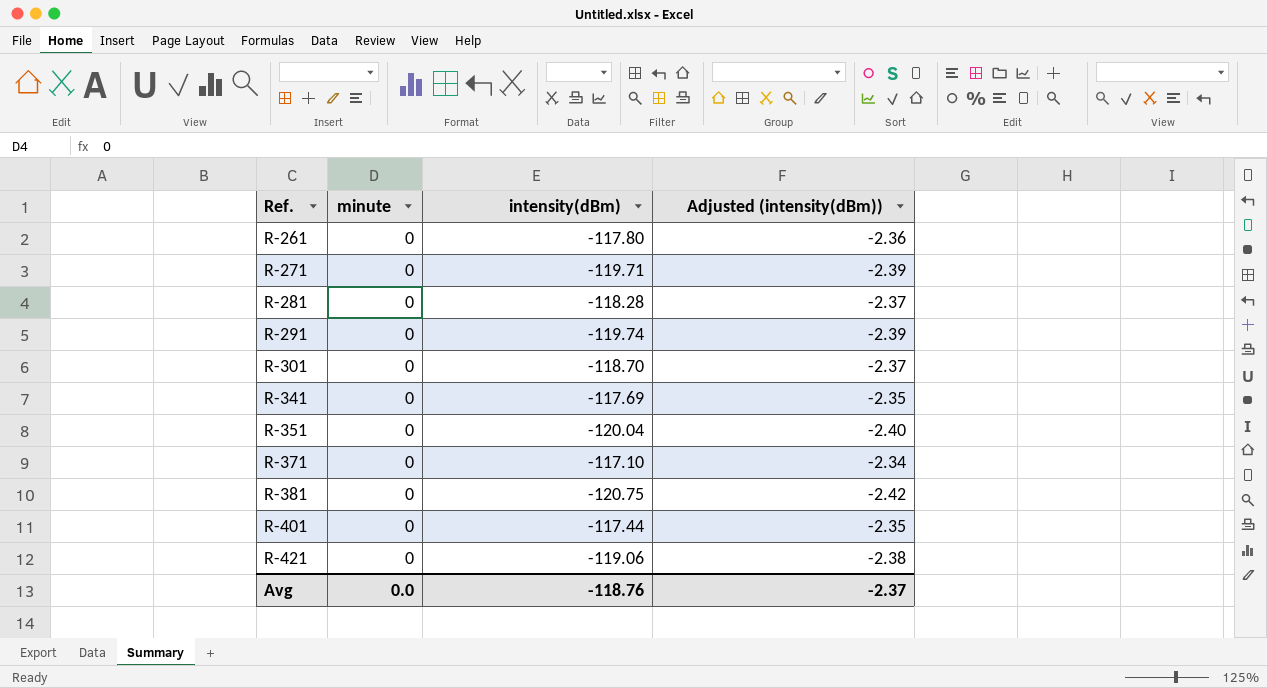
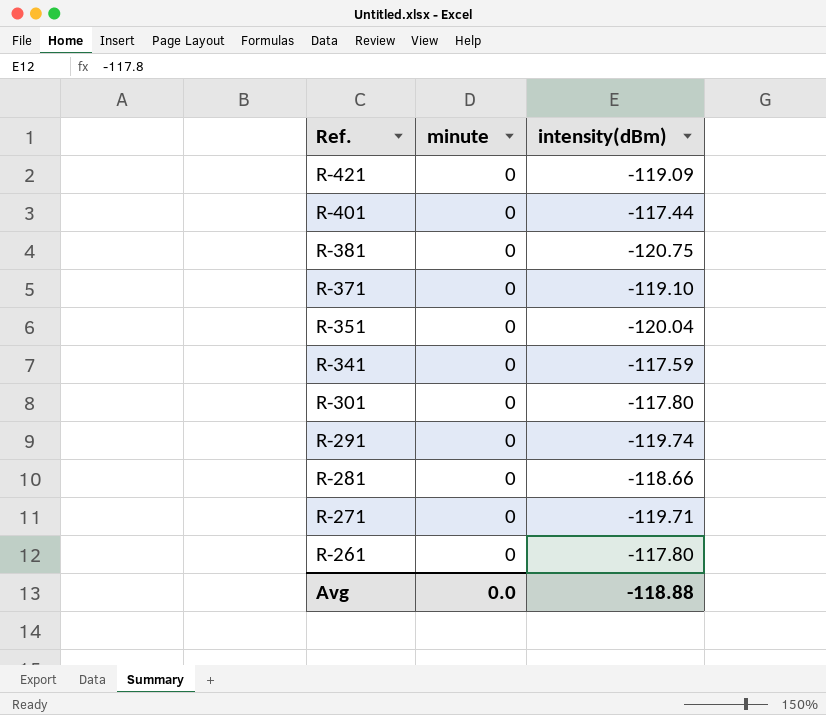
row order: Ref. ascending -> Ref. descending
column Adjusted (intensity(dBm)) | formula: [intensity(dBm)] * 0.02 -> none
R-421 | intensity(dBm): -119.06 -> -119.09
R-371 | intensity(dBm): -117.10 -> -119.10
R-341 | intensity(dBm): -117.69 -> -117.59
R-301 | intensity(dBm): -118.70 -> -117.80
R-281 | intensity(dBm): -118.28 -> -118.66
Avg | intensity(dBm): -118.76 -> -118.88

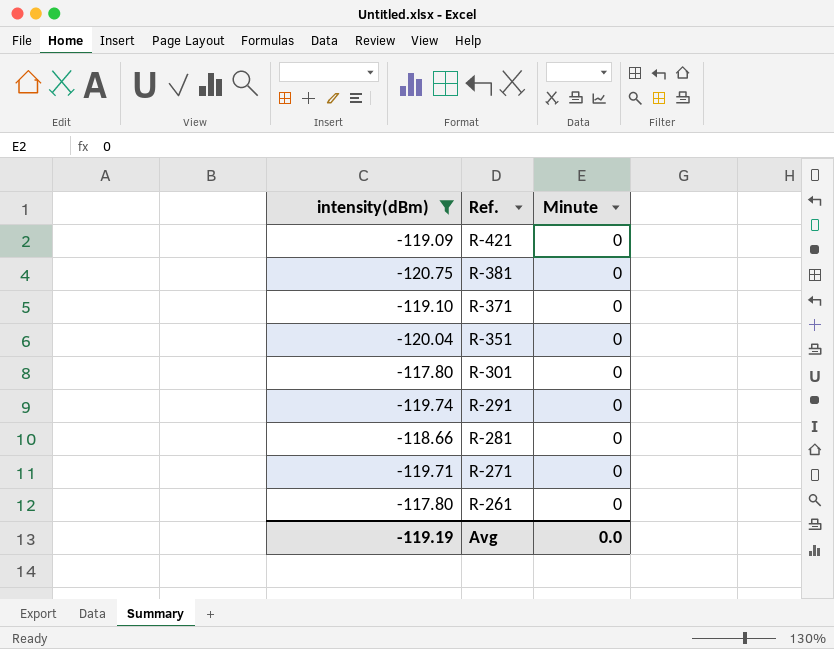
filter: none -> intensity(dBm) <= -117.80
column intensity(dBm) | position: 3 -> 1
column name: minute -> Minute
Avg | intensity(dBm): -118.88 -> -119.19

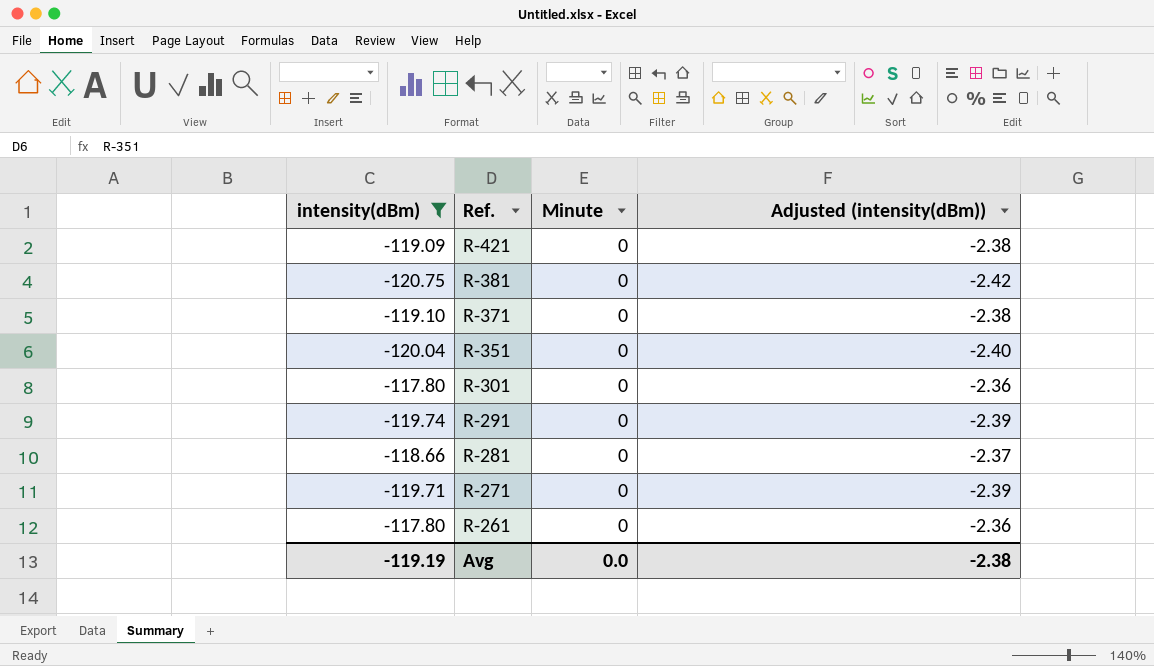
column Adjusted (intensity(dBm)) | formula: none -> [intensity(dBm)] * 0.02

